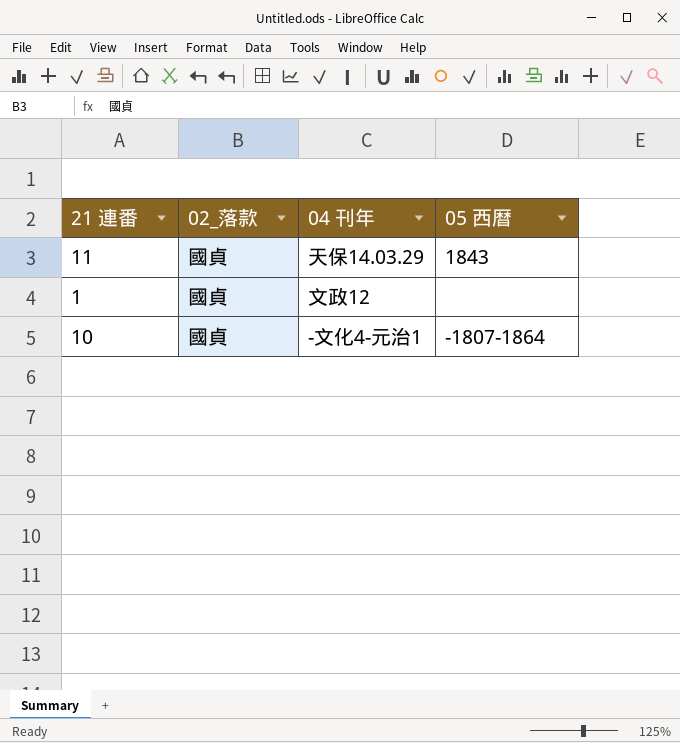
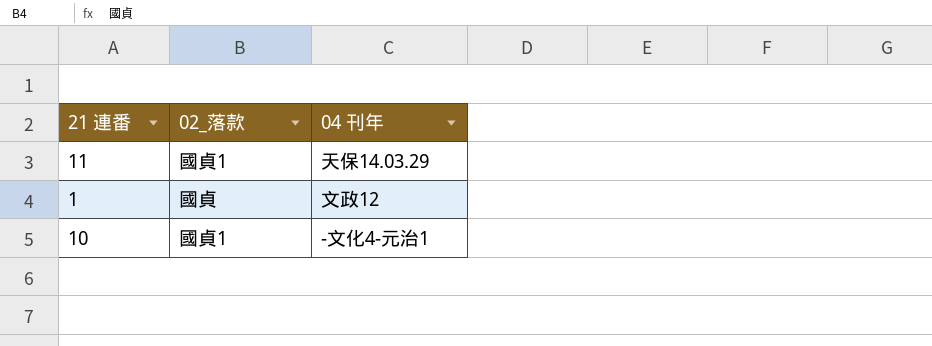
column 05 西暦 | position: 4 -> none
11 | 02_落款: 國貞 -> 國貞1
10 | 02_落款: 國貞 -> 國貞1

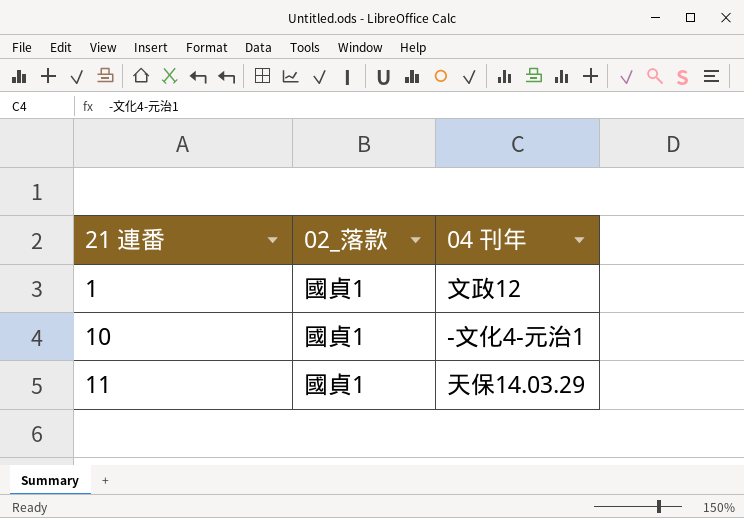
row order: none -> 21 連番 ascending
1 | 02_落款: 國貞 -> 國貞1

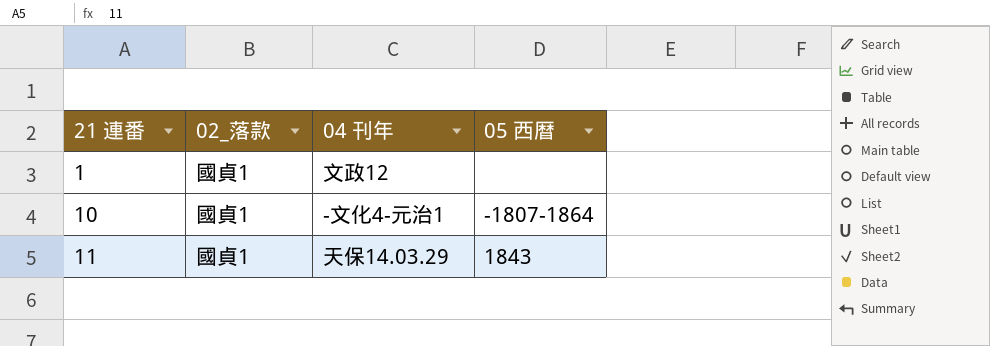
column 05 西暦 | position: none -> 4

